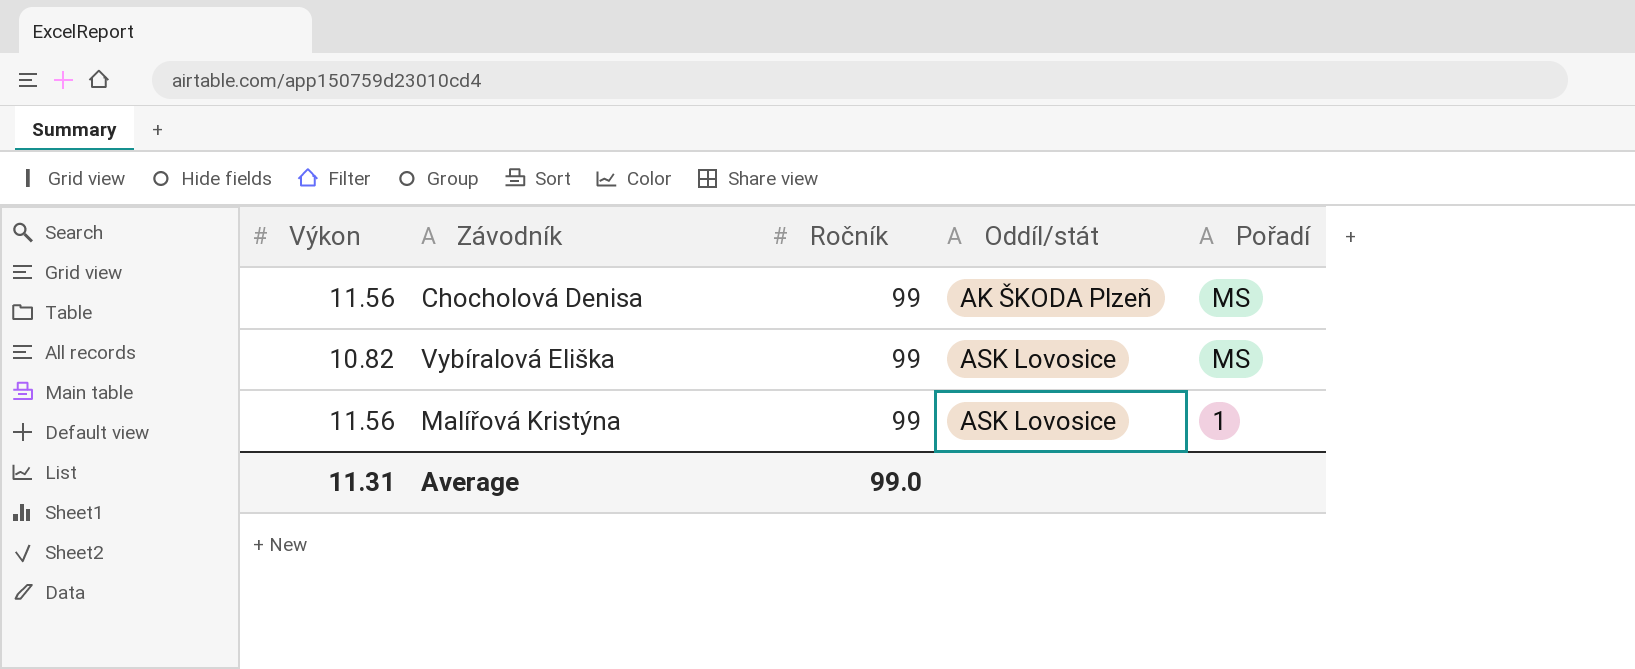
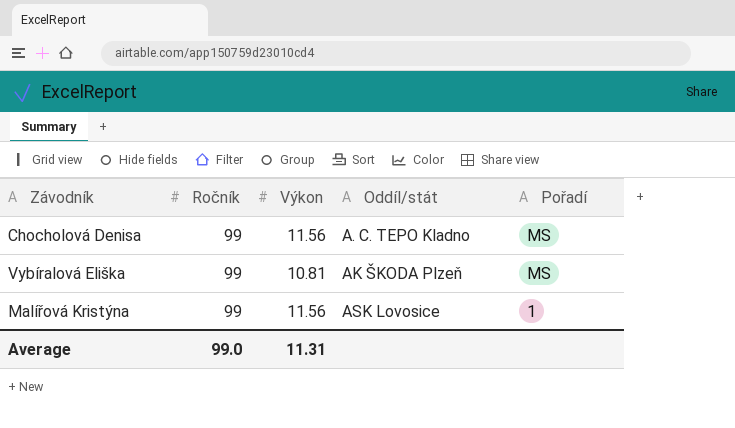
column Výkon | position: 1 -> 3
Chocholová Denisa | Oddíl/stát: AK ŠKODA Plzeň -> A. C. TEPO Kladno
Vybíralová Eliška | Výkon: 10.82 -> 10.81
Vybíralová Eliška | Oddíl/stát: ASK Lovosice -> AK ŠKODA Plzeň

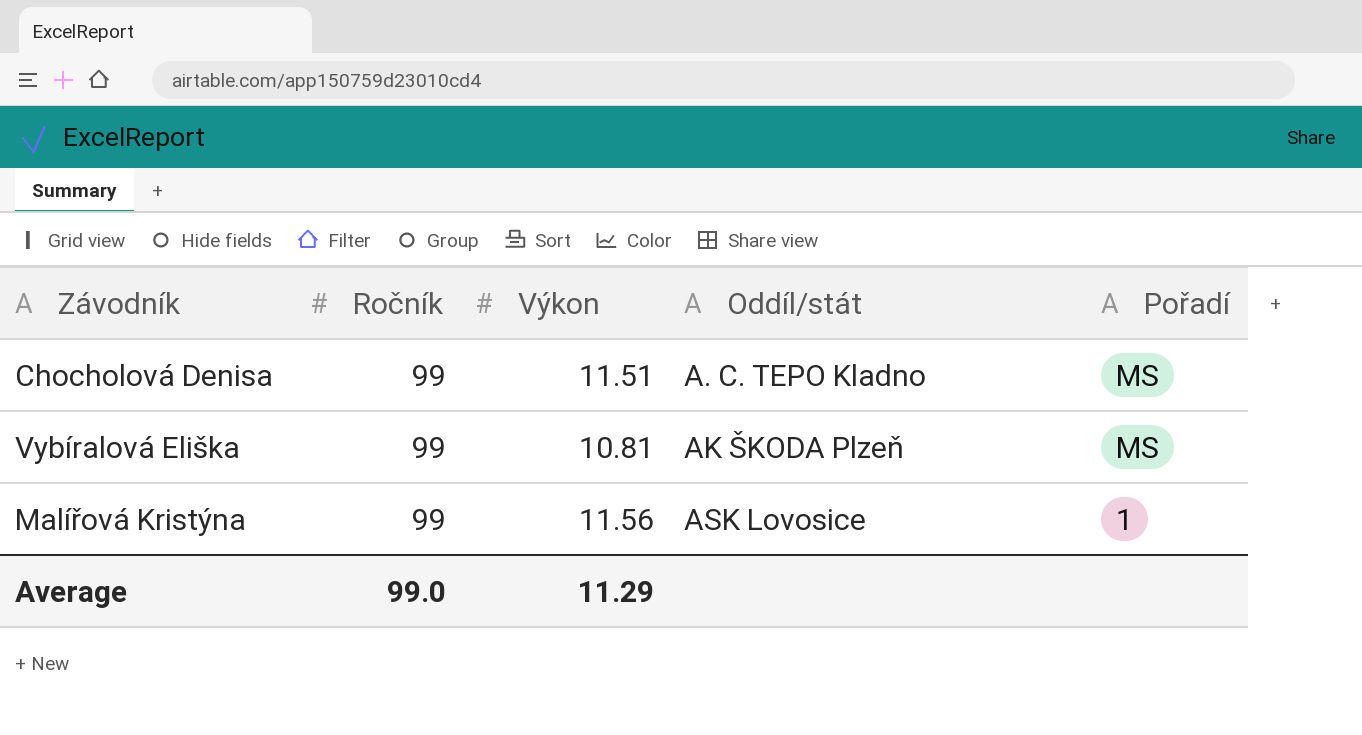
Chocholová Denisa | Výkon: 11.56 -> 11.51
Average | Výkon: 11.31 -> 11.29

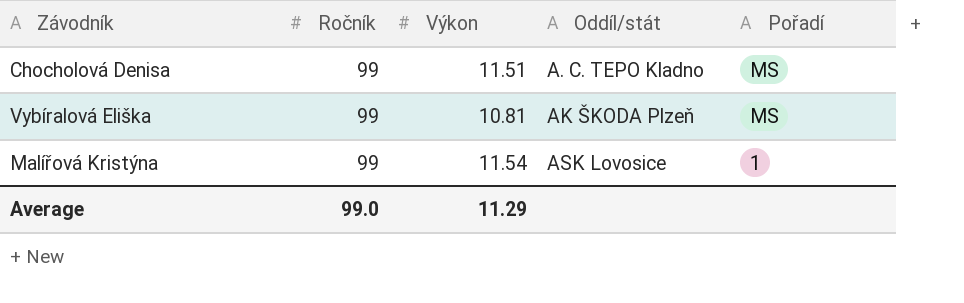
Malířová Kristýna | Výkon: 11.56 -> 11.54

